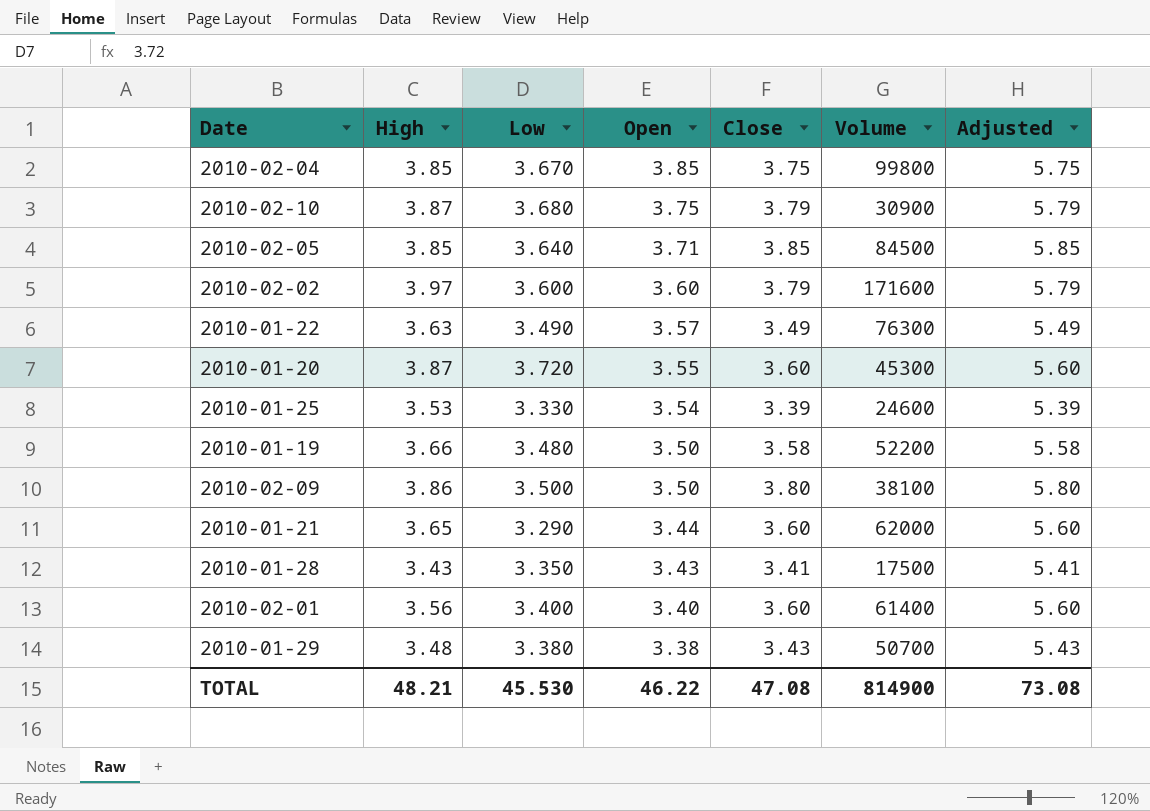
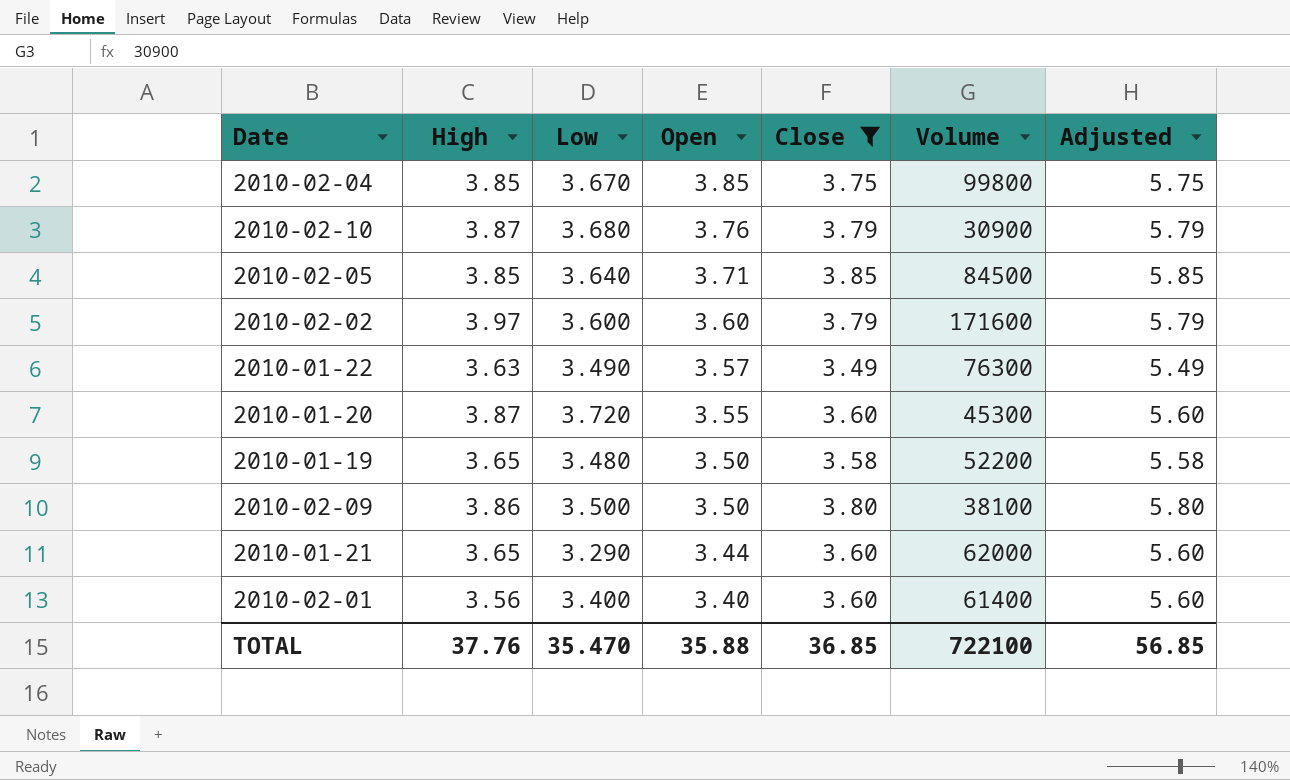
filter: none -> Close >= 3.49
2010-02-10 | Open: 3.75 -> 3.76
2010-01-19 | High: 3.66 -> 3.65
TOTAL | High: 48.21 -> 37.76
TOTAL | Low: 45.530 -> 35.470
TOTAL | Open: 46.22 -> 35.88
TOTAL | Close: 47.08 -> 36.85
TOTAL | Volume: 814900 -> 722100
TOTAL | Adjusted: 73.08 -> 56.85

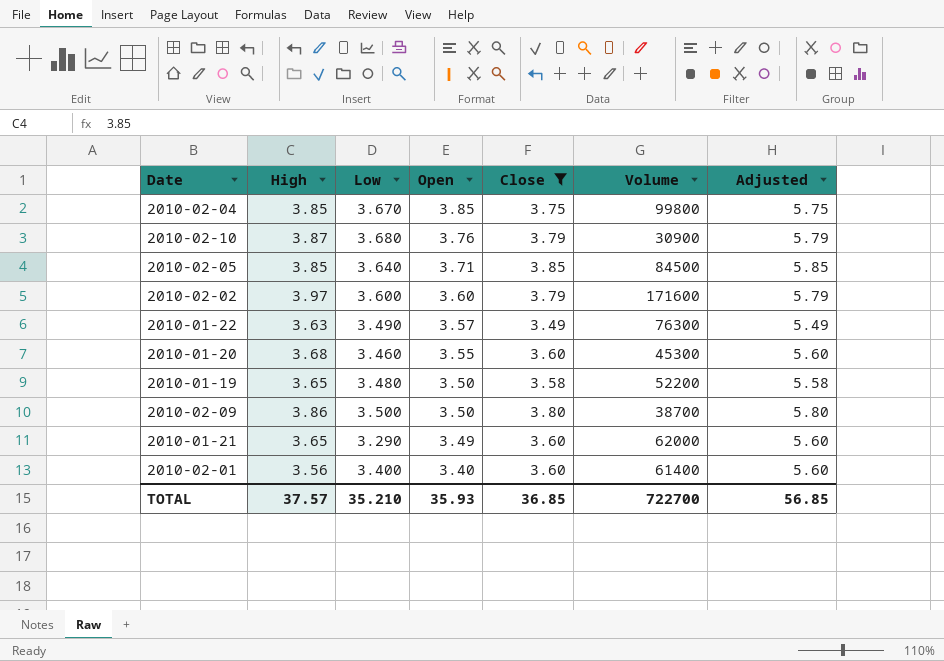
2010-01-20 | High: 3.87 -> 3.68
2010-01-20 | Low: 3.720 -> 3.460
2010-02-09 | Volume: 38100 -> 38700
2010-01-21 | Open: 3.44 -> 3.49
TOTAL | High: 37.76 -> 37.57
TOTAL | Low: 35.470 -> 35.210
TOTAL | Open: 35.88 -> 35.93
TOTAL | Volume: 722100 -> 722700

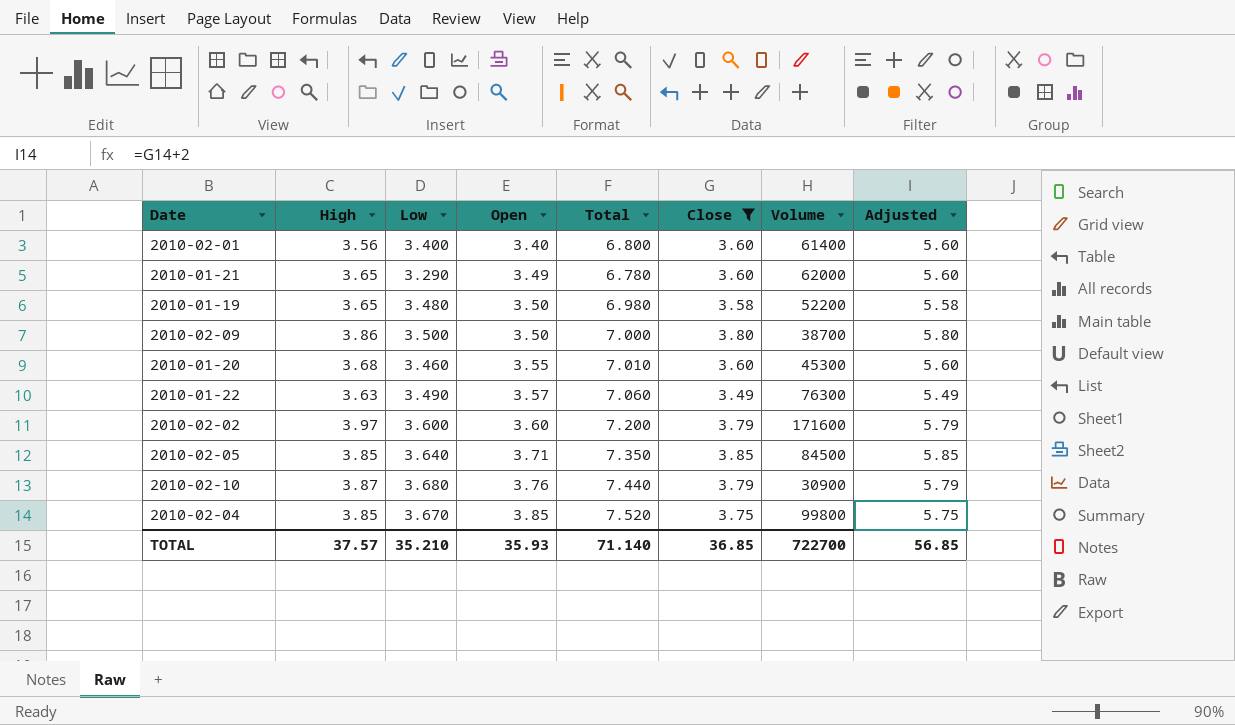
row order: Open descending -> Open ascending
column Total | formula: none -> [Low] + [Open]

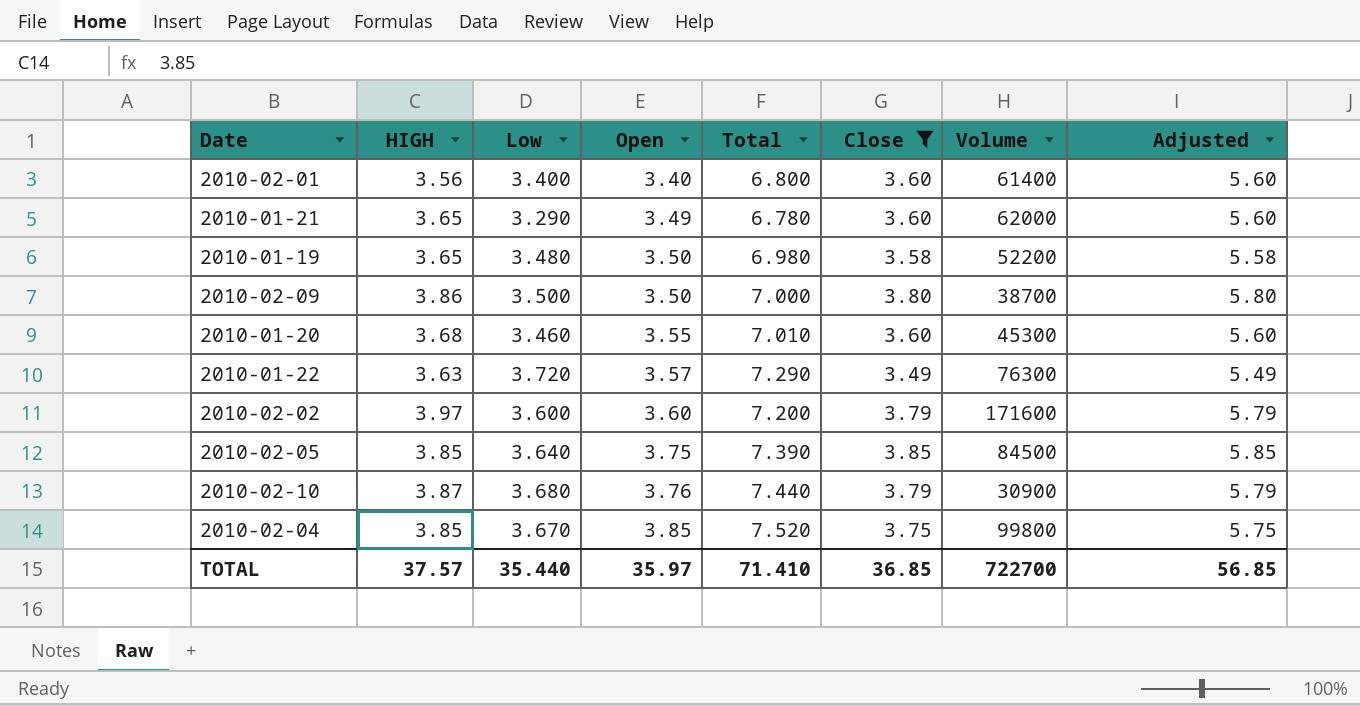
column name: High -> HIGH
2010-01-22 | Low: 3.490 -> 3.720
2010-01-22 | Total: 7.060 -> 7.290
2010-02-05 | Open: 3.71 -> 3.75
2010-02-05 | Total: 7.350 -> 7.390
TOTAL | Low: 35.210 -> 35.440
TOTAL | Open: 35.93 -> 35.97
TOTAL | Total: 71.140 -> 71.410

